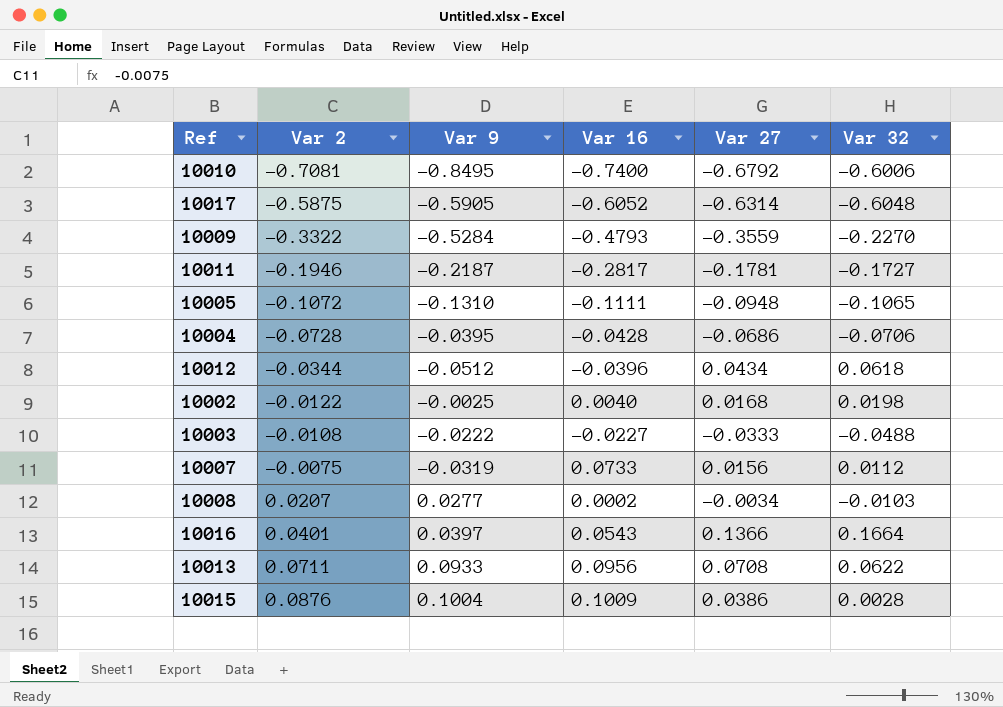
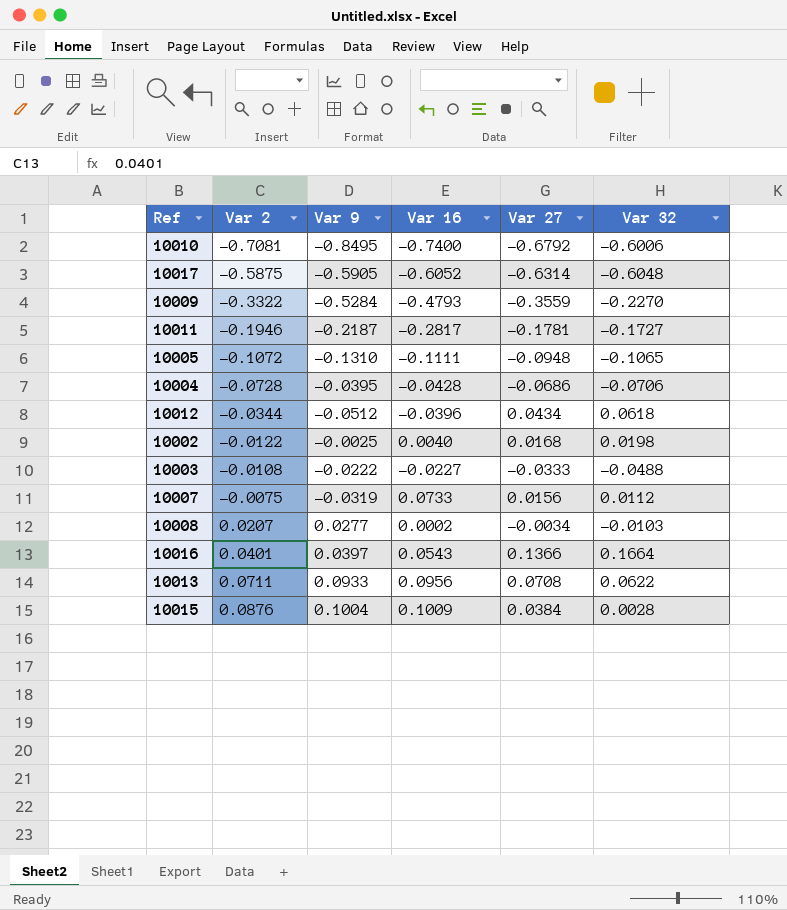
10015 | Var 27: 0.0386 -> 0.0384

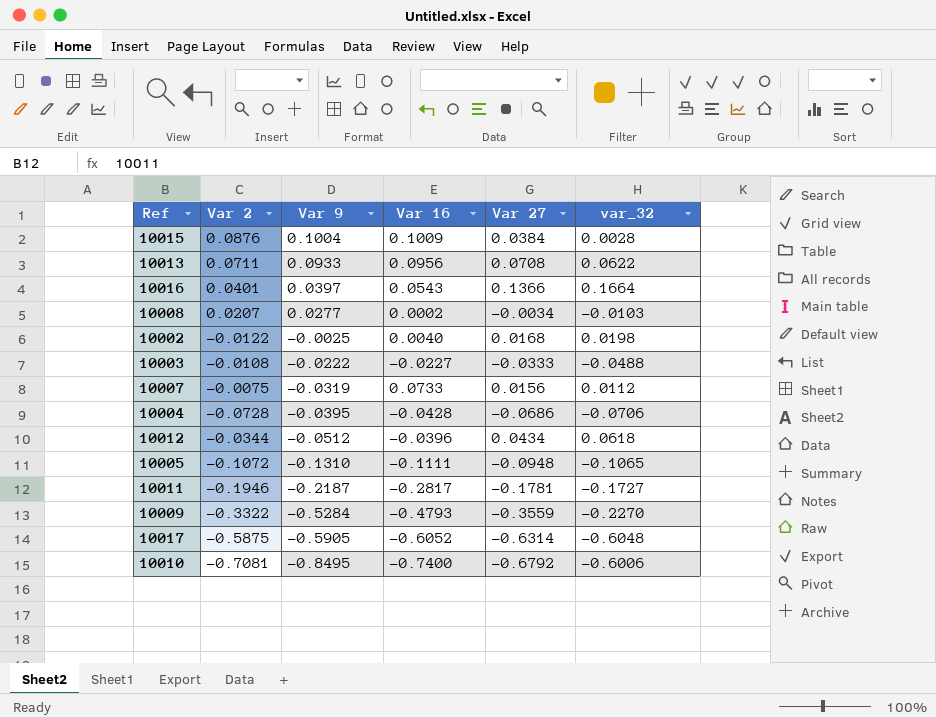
row order: Var 2 ascending -> Var 9 descending
column name: Var 32 -> var_32

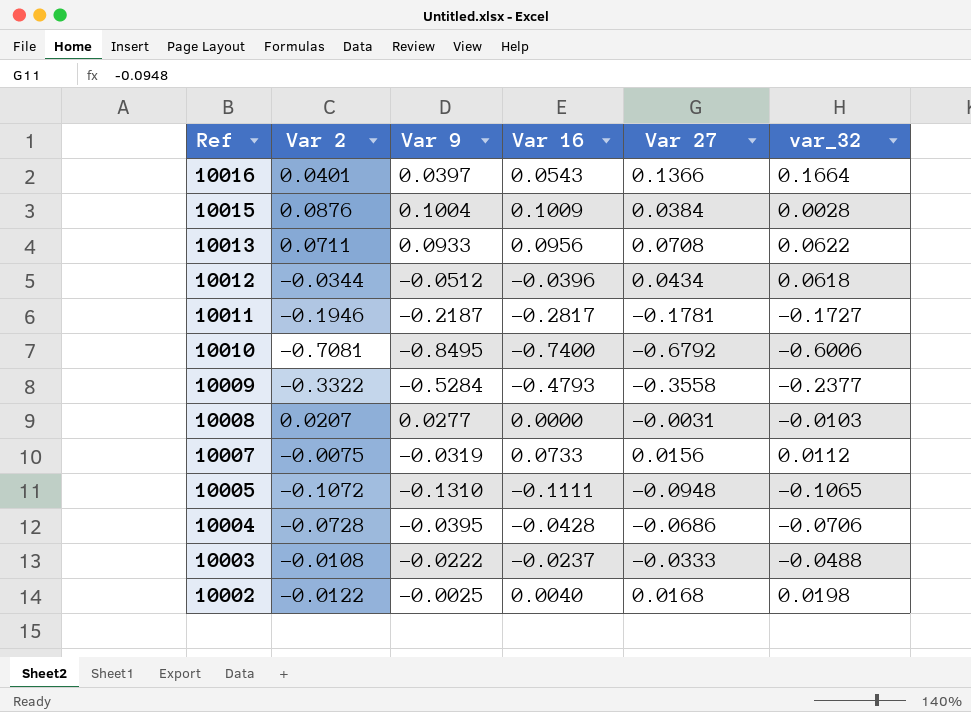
row order: Var 9 descending -> Ref descending
row 10017: -0.5875 | -0.5905 | -0.6052 | -0.6314 | -0.6048 -> none
10009 | Var 27: -0.3559 -> -0.3558
10009 | var_32: -0.2270 -> -0.2377
10008 | Var 16: 0.0002 -> 0.0000
10008 | Var 27: -0.0034 -> -0.0031
10003 | Var 16: -0.0227 -> -0.0237

